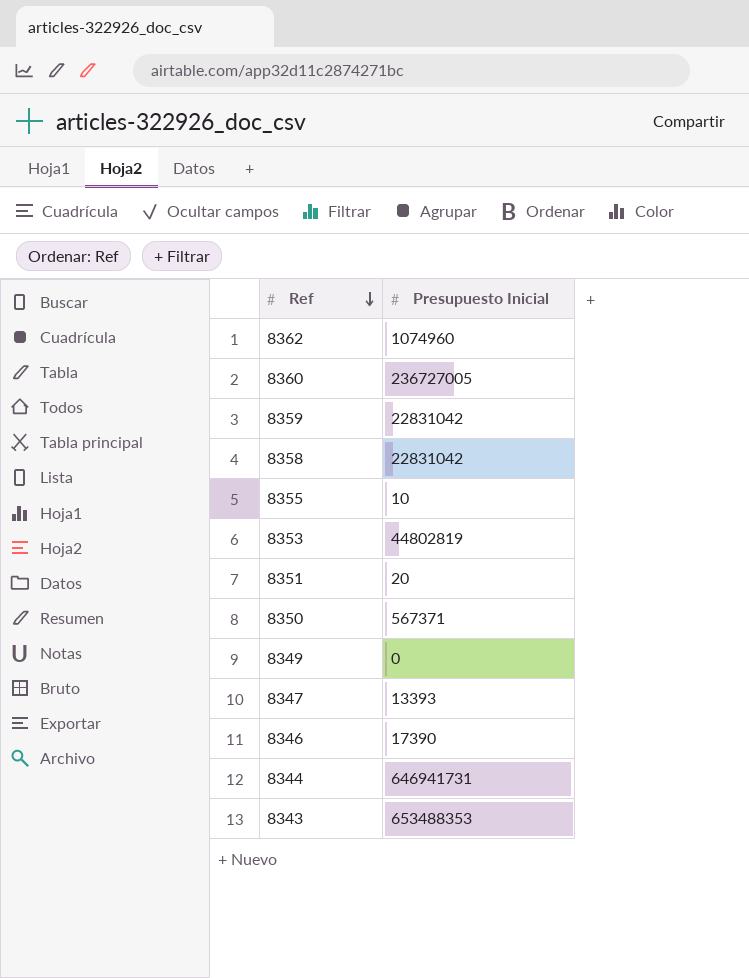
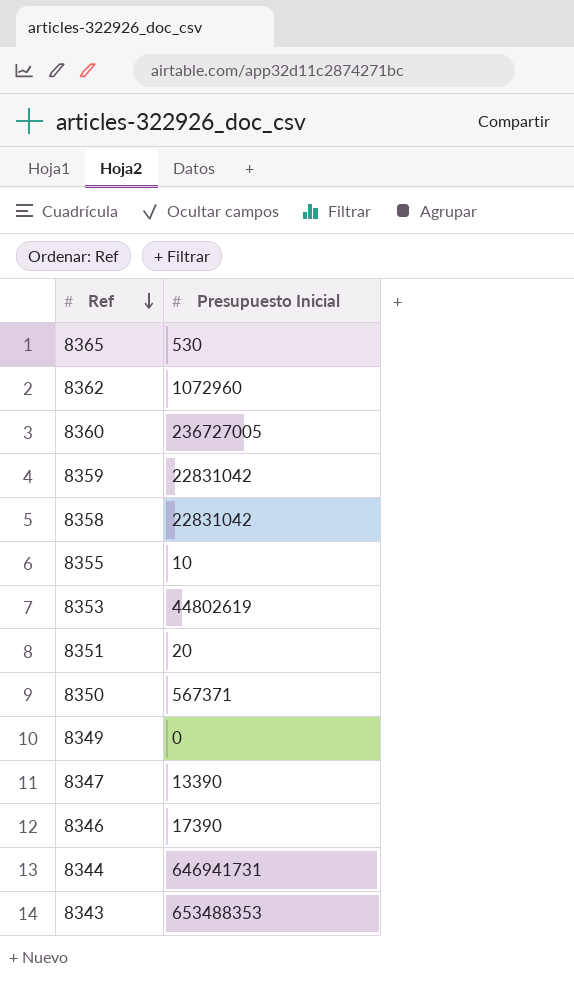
row 8365: none -> 530
8362 | Presupuesto Inicial: 1074960 -> 1072960
8353 | Presupuesto Inicial: 44802819 -> 44802619
8347 | Presupuesto Inicial: 13393 -> 13390

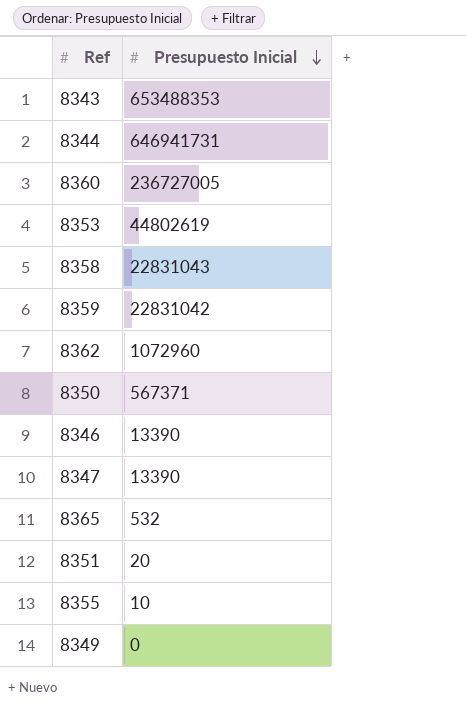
row order: Ref descending -> Presupuesto Inicial descending
8358 | Presupuesto Inicial: 22831042 -> 22831043
8346 | Presupuesto Inicial: 17390 -> 13390
8365 | Presupuesto Inicial: 530 -> 532

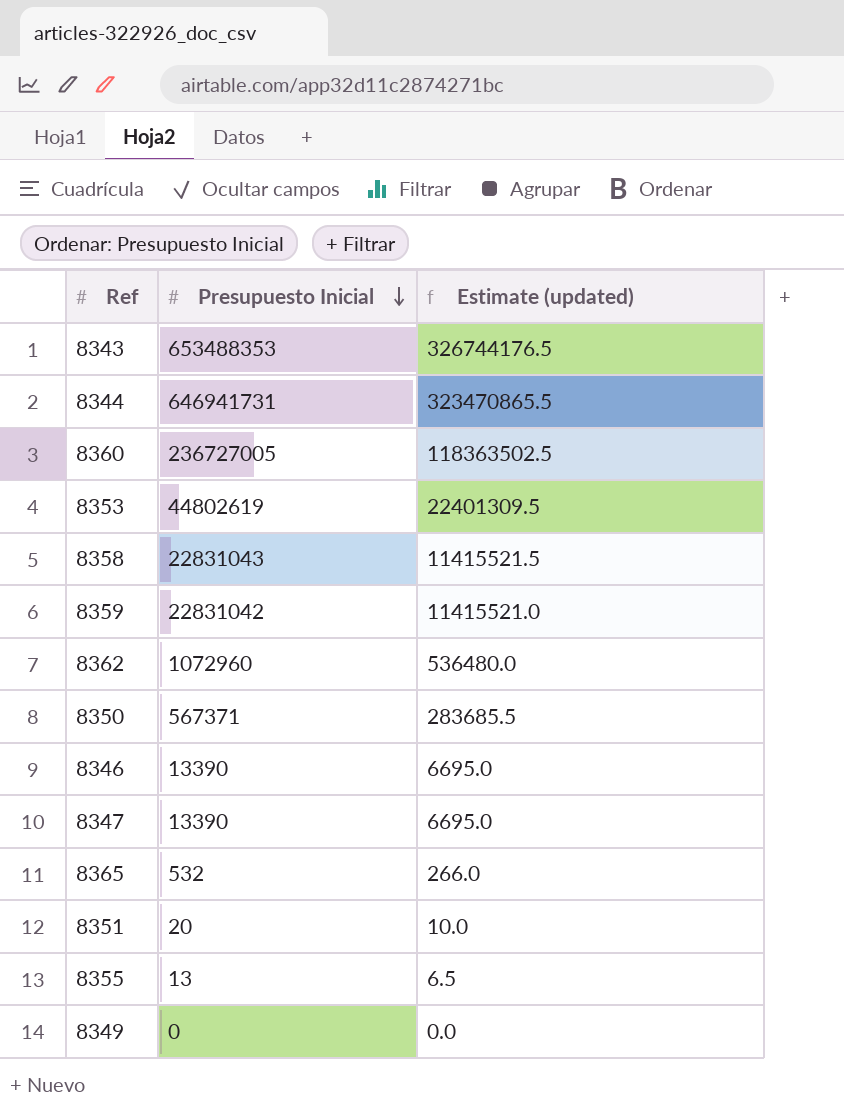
column Estimate (updated) | formula: none -> [Presupuesto Inicial] * 0.5
8355 | Presupuesto Inicial: 10 -> 13

